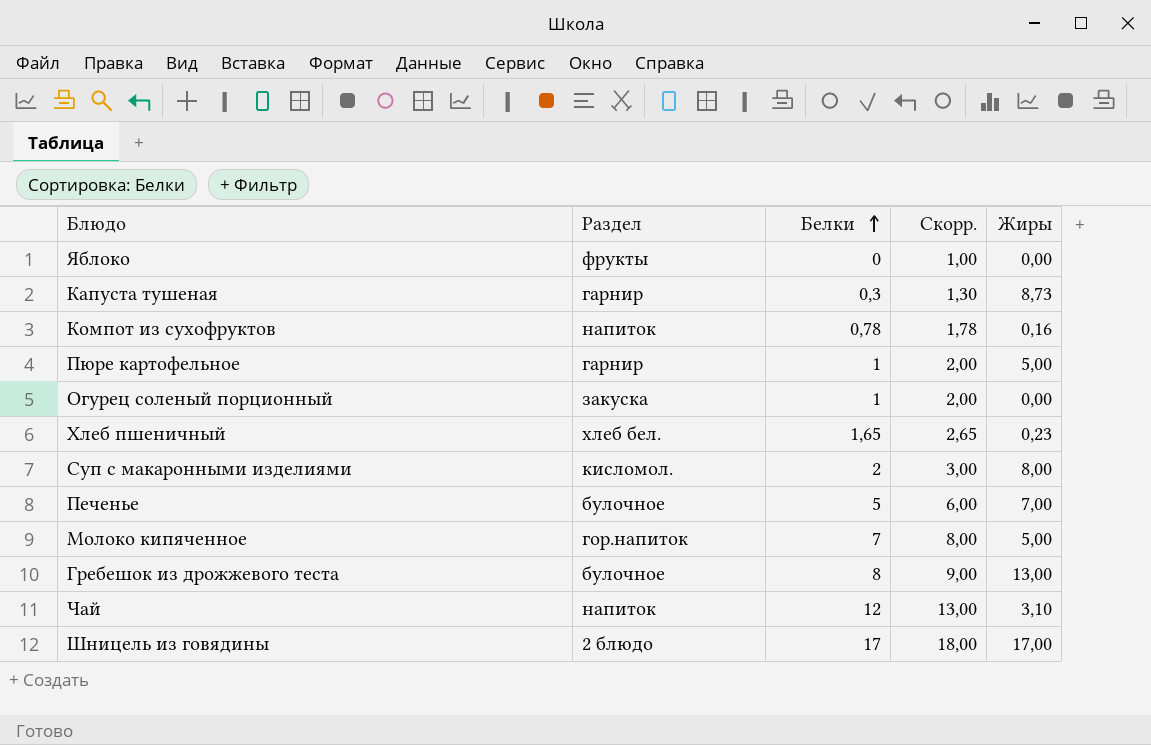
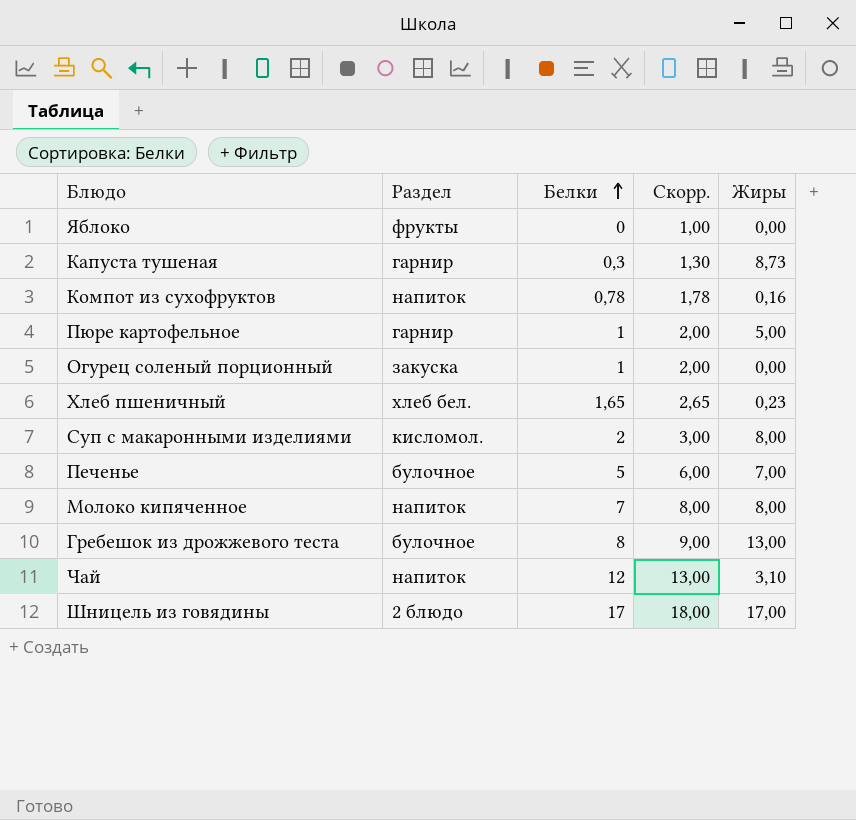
Молоко кипяченное | Раздел: гор.напиток -> напиток
Молоко кипяченное | Жиры: 5,00 -> 8,00

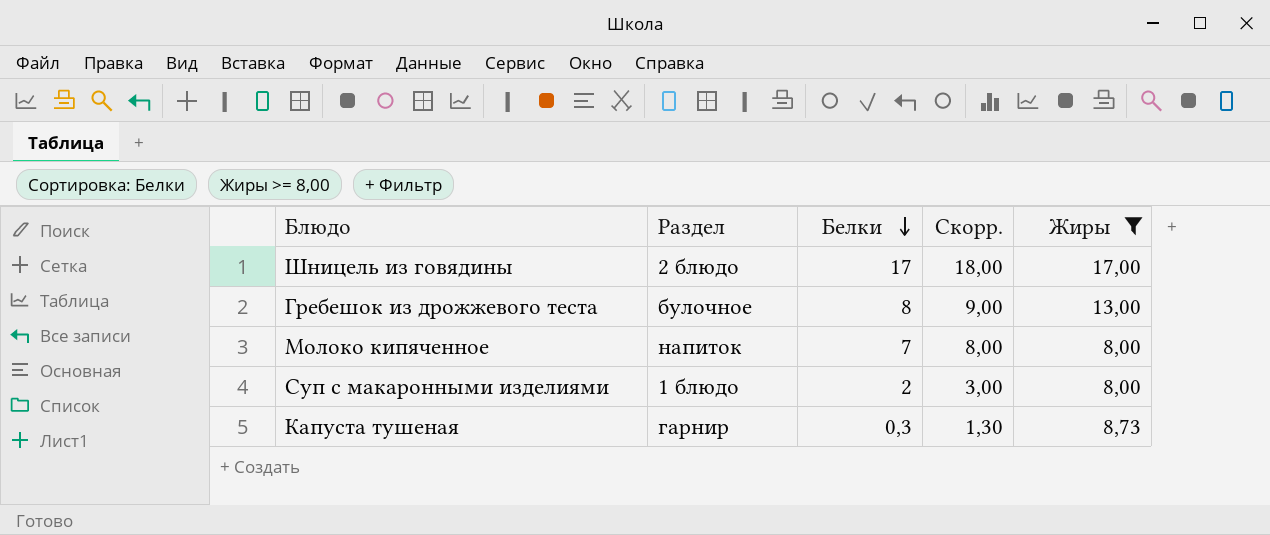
filter: none -> Жиры >= 8,00
row order: Белки ascending -> Белки descending
Суп с макаронными изделиями | Раздел: кисломол. -> 1 блюдо

